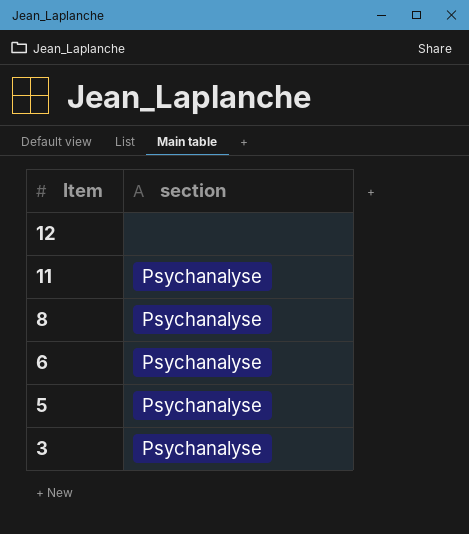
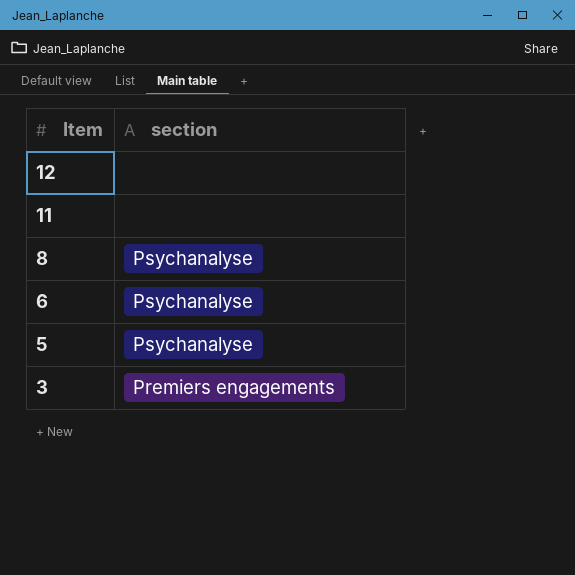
11 | section: Psychanalyse -> none
3 | section: Psychanalyse -> Premiers engagements

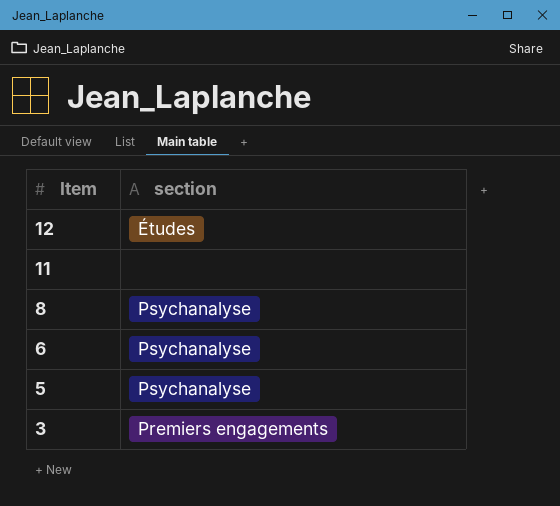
12 | section: none -> Études

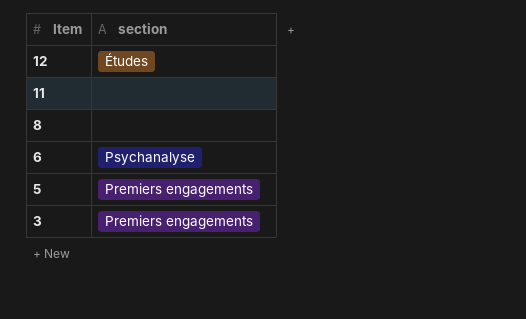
8 | section: Psychanalyse -> none
5 | section: Psychanalyse -> Premiers engagements

